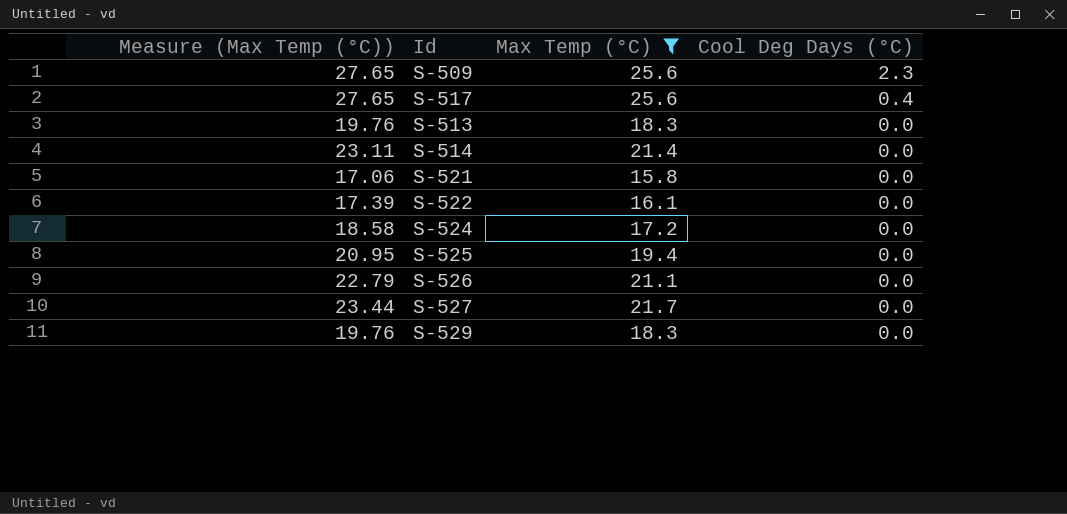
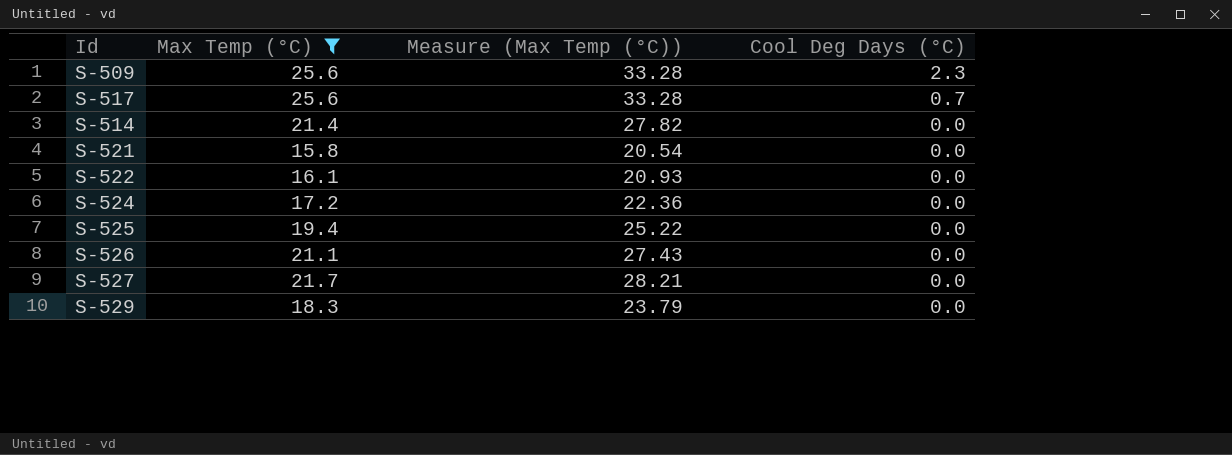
column Measure (Max Temp (°C)) | formula: [Max Temp (°C)] * 1.08 -> [Max Temp (°C)] * 1.3
column Measure (Max Temp (°C)) | position: 1 -> 3
row S-513: 19.76 | 18.3 | 0.0 -> none
S-517 | Cool Deg Days (°C): 0.4 -> 0.7

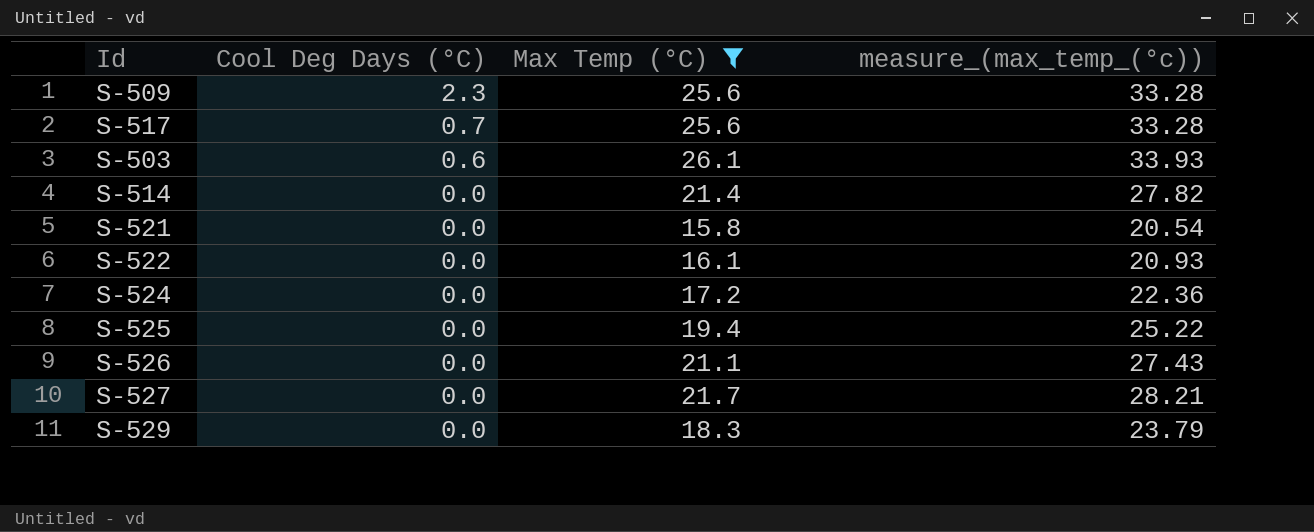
column Cool Deg Days (°C) | position: 4 -> 2
column name: Measure (Max Temp (°C)) -> measure_(max_temp_(°c))
row S-503: none -> 0.6 | 26.1 | 33.93

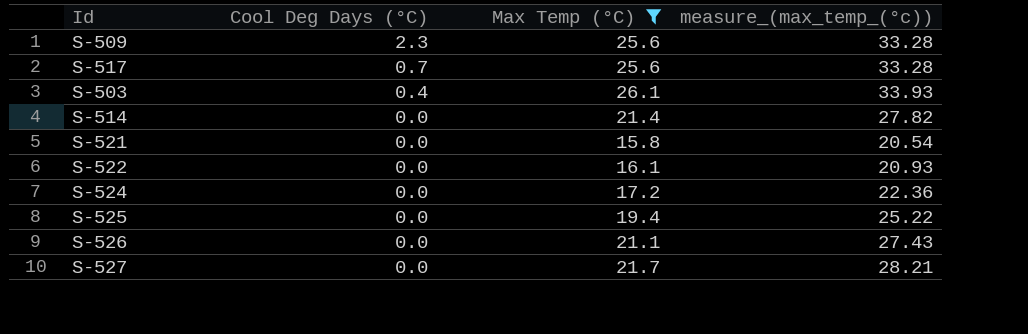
row S-529: 0.0 | 18.3 | 23.79 -> none
S-503 | Cool Deg Days (°C): 0.6 -> 0.4

